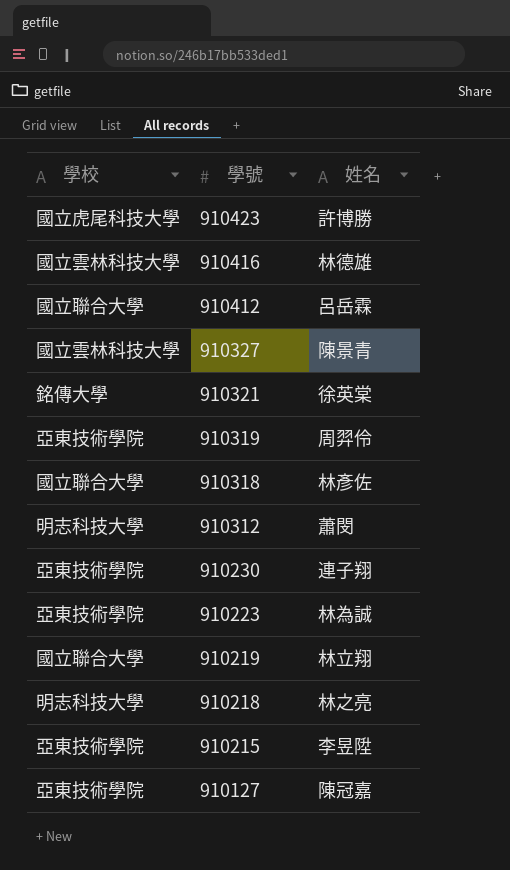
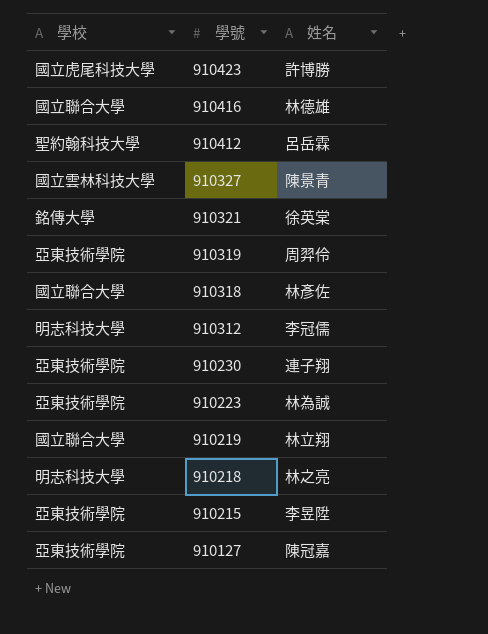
910416 | 學校: 國立雲林科技大學 -> 國立聯合大學
910412 | 學校: 國立聯合大學 -> 聖約翰科技大學
910312 | 姓名: 蕭閔 -> 李冠儒

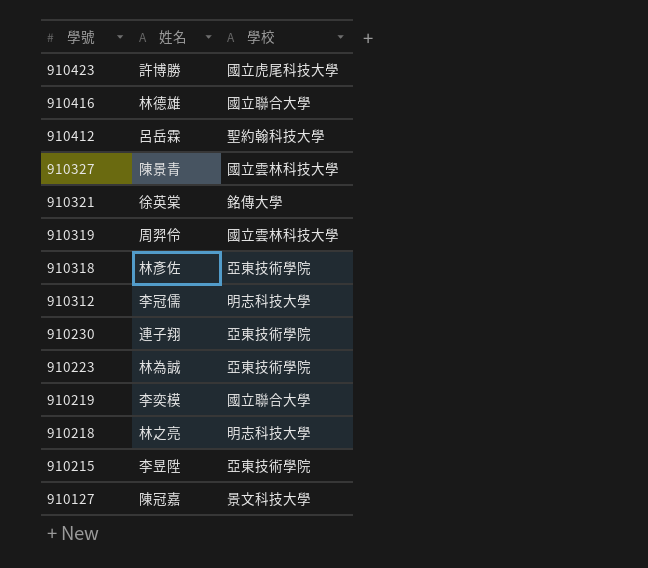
column 學校 | position: 1 -> 3
910319 | 學校: 亞東技術學院 -> 國立雲林科技大學
910318 | 學校: 國立聯合大學 -> 亞東技術學院
910219 | 姓名: 林立翔 -> 李奕模
910127 | 學校: 亞東技術學院 -> 景文科技大學

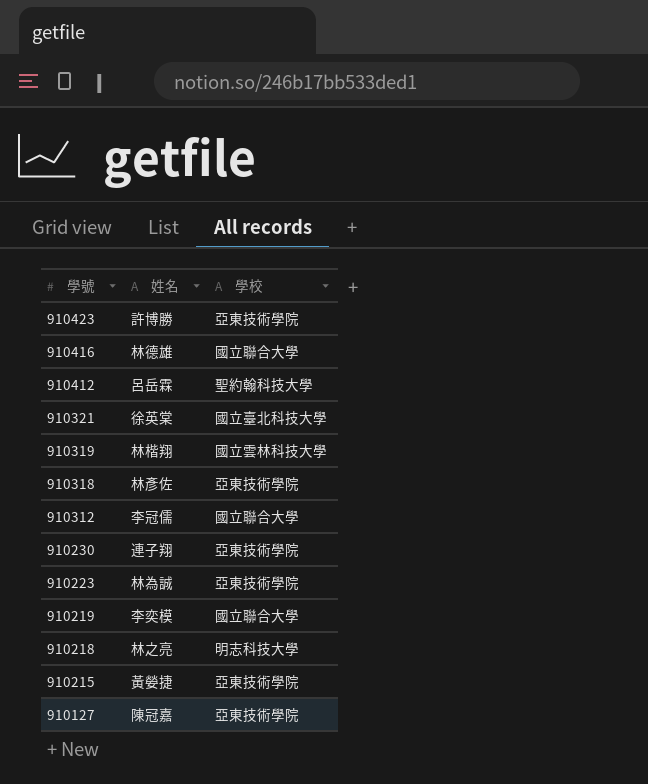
row 910327: 陳景青 | 國立雲林科技大學 -> none
910423 | 學校: 國立虎尾科技大學 -> 亞東技術學院
910321 | 學校: 銘傳大學 -> 國立臺北科技大學
910319 | 姓名: 周羿伶 -> 林楷翔
910312 | 學校: 明志科技大學 -> 國立聯合大學
910215 | 姓名: 李昱陞 -> 黃嫈捷
910127 | 學校: 景文科技大學 -> 亞東技術學院

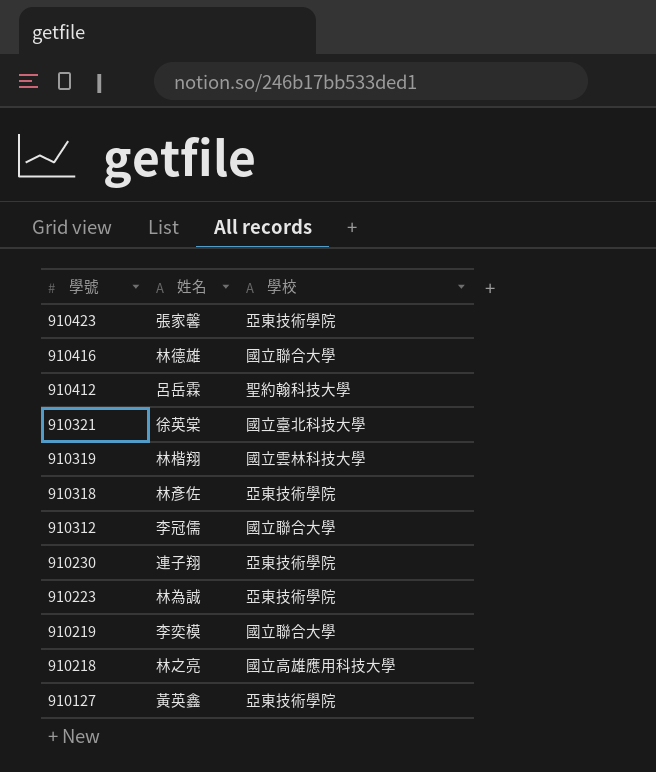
row 910215: 黃嫈捷 | 亞東技術學院 -> none
910423 | 姓名: 許博勝 -> 張家馨
910218 | 學校: 明志科技大學 -> 國立高雄應用科技大學
910127 | 姓名: 陳冠嘉 -> 黃英鑫

